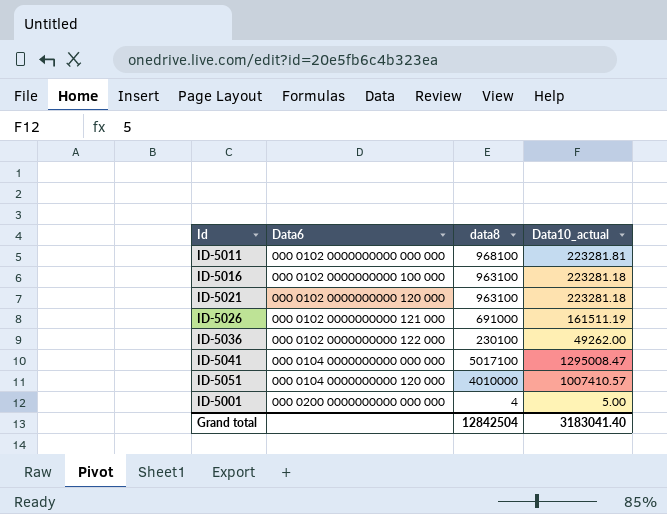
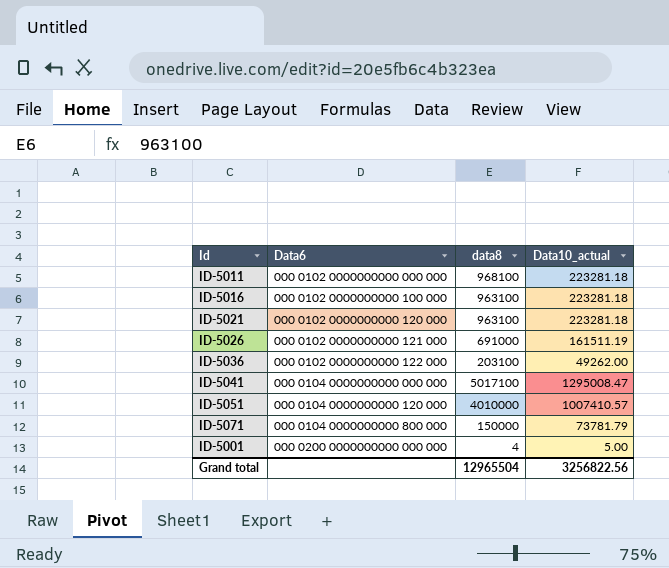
ID-5011 | Data10_actual: 223281.81 -> 223281.18
ID-5036 | data8: 230100 -> 203100
row ID-5071: none -> 000 0104 0000000000 800 000 | 150000 | 73781.79
Grand total | data8: 12842504 -> 12965504
Grand total | Data10_actual: 3183041.40 -> 3256822.56

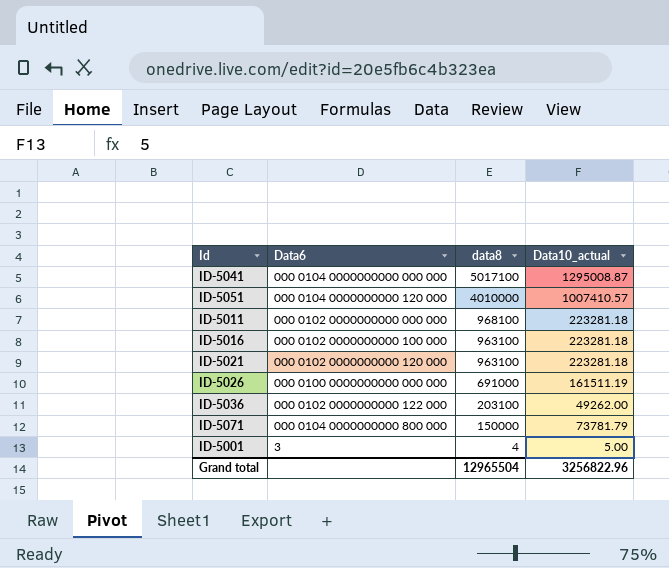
row order: Data6 ascending -> data8 descending
ID-5041 | Data10_actual: 1295008.47 -> 1295008.87
ID-5026 | Data6: 000 0102 0000000000 121 000 -> 000 0100 0000000000 000 000
ID-5001 | Data6: 000 0200 0000000000 000 000 -> 3
Grand total | Data10_actual: 3256822.56 -> 3256822.96

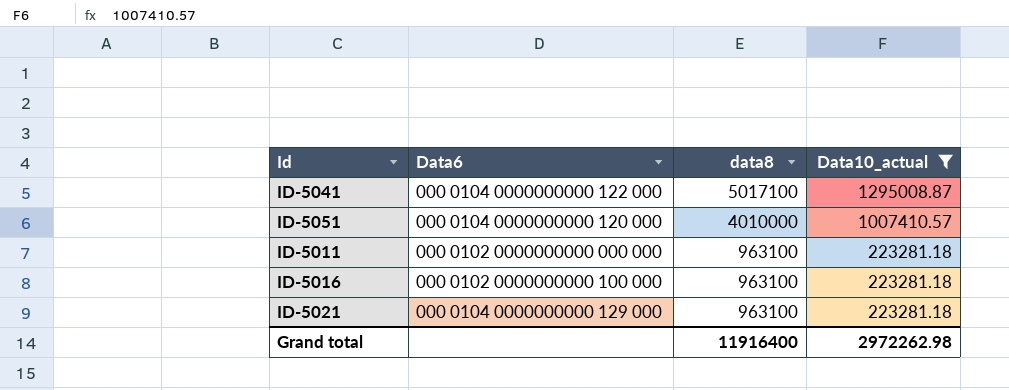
filter: none -> Data10_actual >= 223281.18
ID-5041 | Data6: 000 0104 0000000000 000 000 -> 000 0104 0000000000 122 000
ID-5011 | data8: 968100 -> 963100
ID-5021 | Data6: 000 0102 0000000000 120 000 -> 000 0104 0000000000 129 000
Grand total | data8: 12965504 -> 11916400
Grand total | Data10_actual: 3256822.96 -> 2972262.98

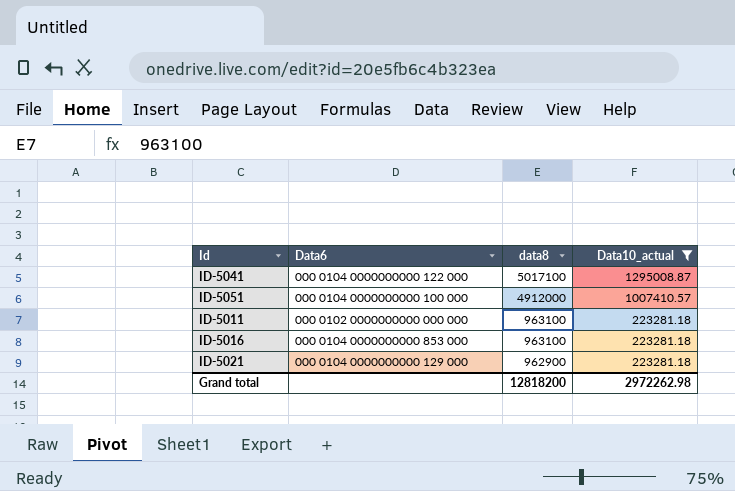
ID-5051 | Data6: 000 0104 0000000000 120 000 -> 000 0104 0000000000 100 000
ID-5051 | data8: 4010000 -> 4912000
ID-5016 | Data6: 000 0102 0000000000 100 000 -> 000 0104 0000000000 853 000
ID-5021 | data8: 963100 -> 962900
Grand total | data8: 11916400 -> 12818200

